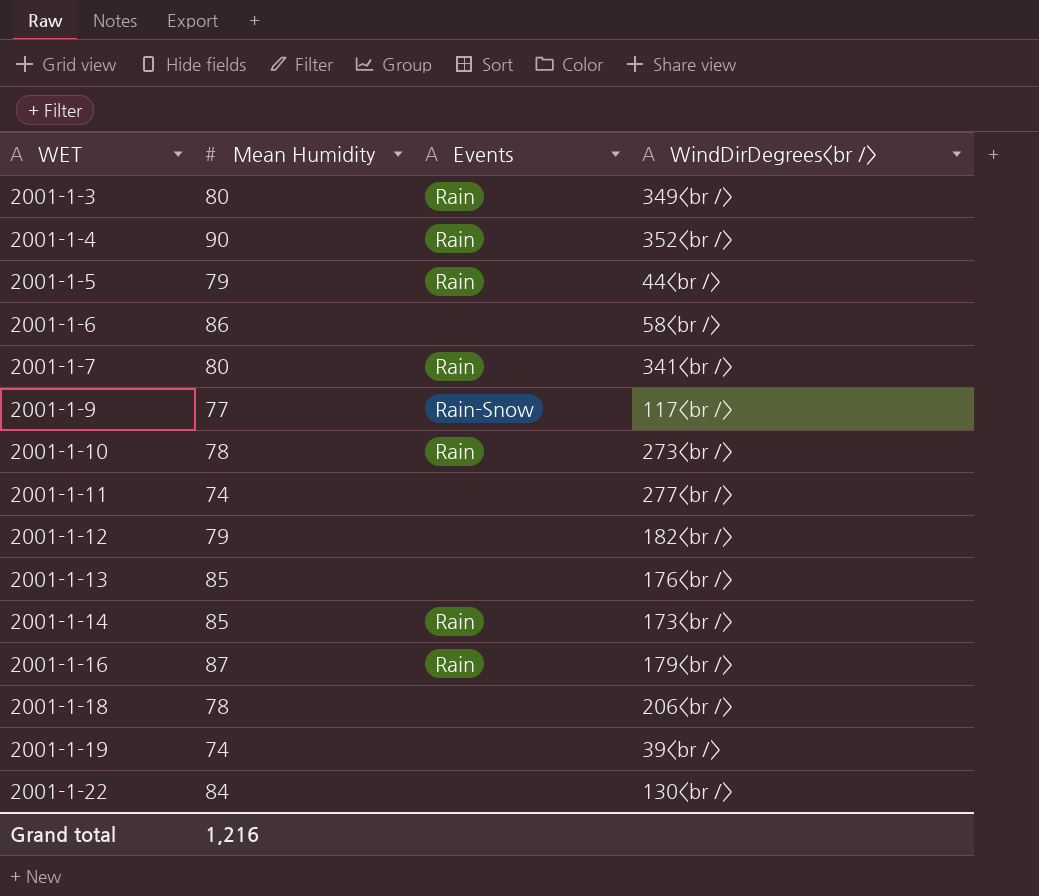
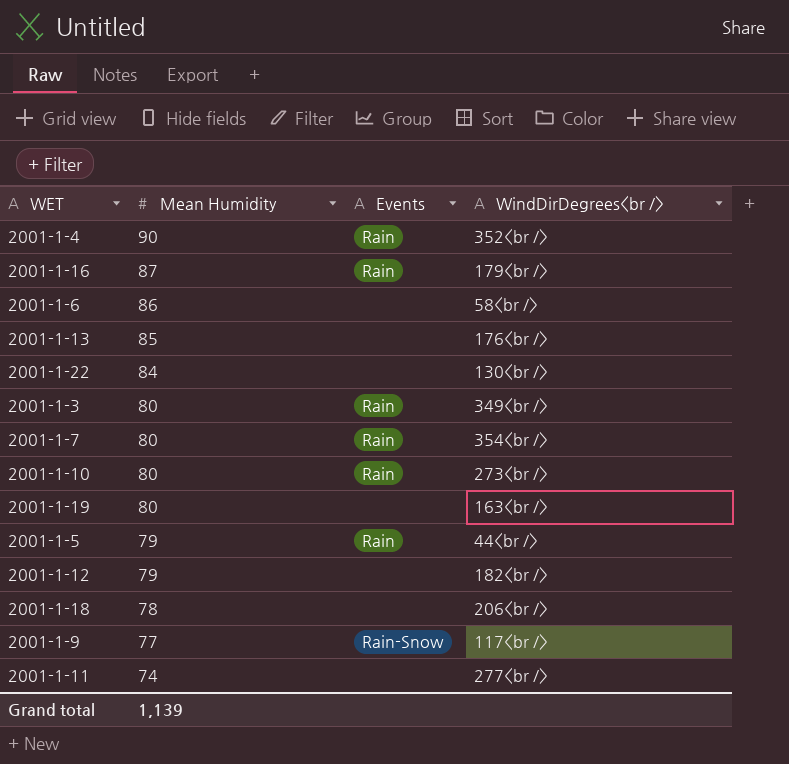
row order: WET ascending -> Mean Humidity descending
row 2001-1-14: 85 | Rain | 173<br /> -> none
2001-1-7 | WindDirDegrees<br />: 341<br /> -> 354<br />
2001-1-10 | Mean Humidity: 78 -> 80
2001-1-19 | Mean Humidity: 74 -> 80
2001-1-19 | WindDirDegrees<br />: 39<br /> -> 163<br />
Grand total | Mean Humidity: 1,216 -> 1,139

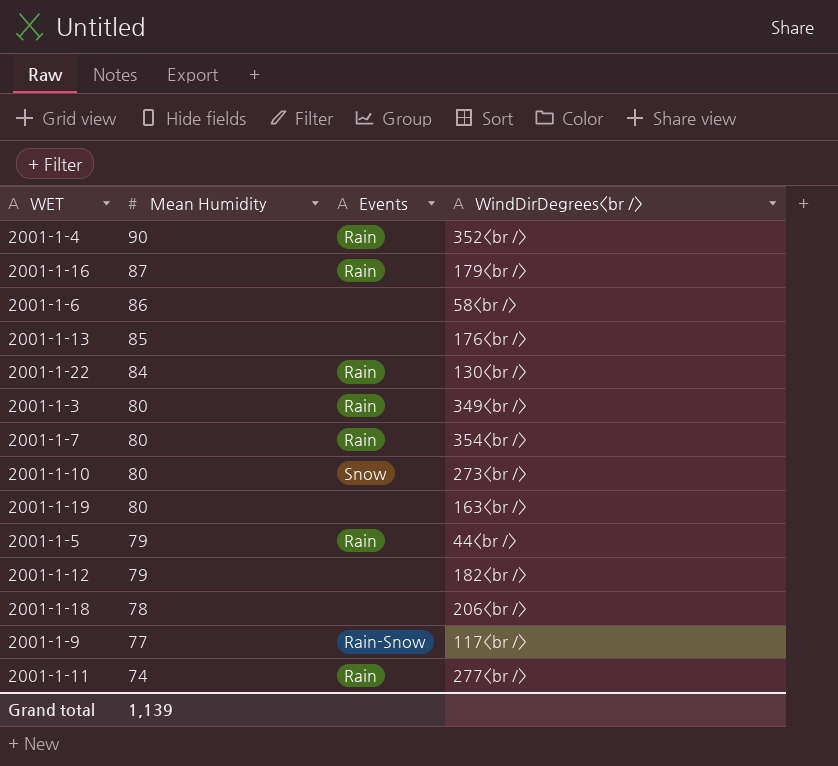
2001-1-22 | Events: none -> Rain
2001-1-10 | Events: Rain -> Snow
2001-1-11 | Events: none -> Rain

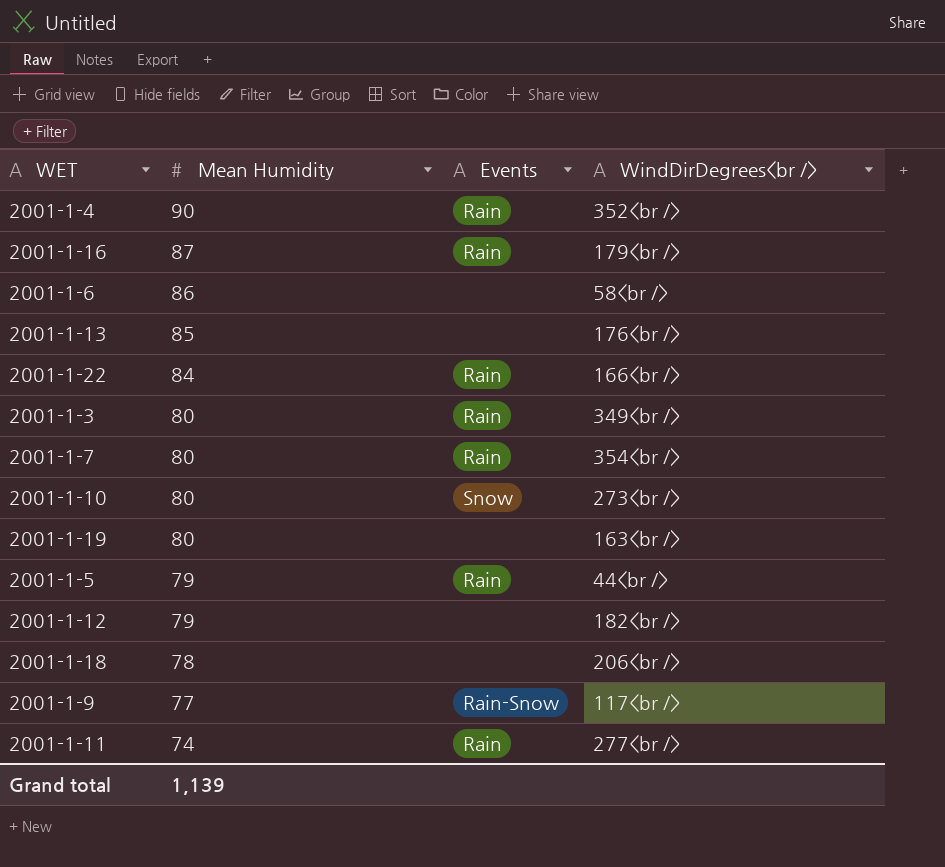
2001-1-22 | WindDirDegrees<br />: 130<br /> -> 166<br />

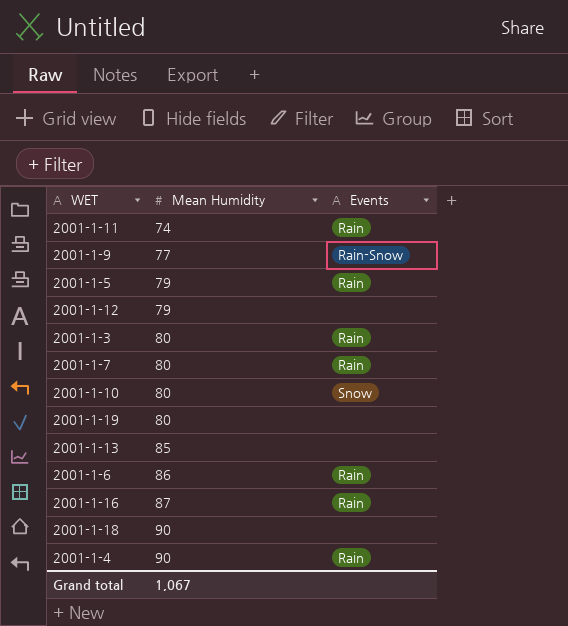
row order: Mean Humidity descending -> Mean Humidity ascending
column WindDirDegrees<br /> | position: 4 -> none
row 2001-1-22: 84 | Rain | 166<br /> -> none
2001-1-6 | Events: none -> Rain
2001-1-18 | Mean Humidity: 78 -> 90
Grand total | Mean Humidity: 1,139 -> 1,067

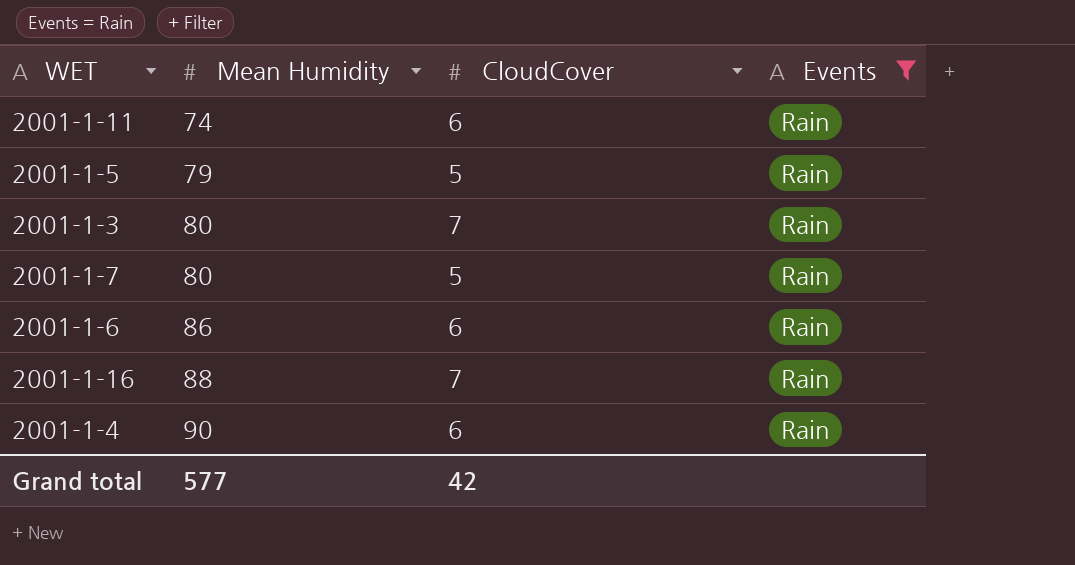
filter: none -> Events = Rain
column CloudCover | position: none -> 3
2001-1-16 | Mean Humidity: 87 -> 88
Grand total | Mean Humidity: 1,067 -> 577

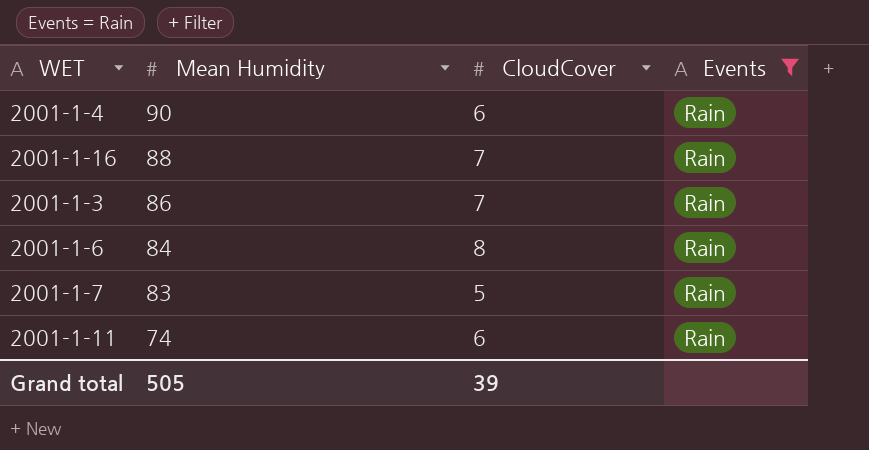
row order: Mean Humidity ascending -> Mean Humidity descending
row 2001-1-5: 79 | 5 | Rain -> none
2001-1-3 | Mean Humidity: 80 -> 86
2001-1-6 | Mean Humidity: 86 -> 84
2001-1-6 | CloudCover: 6 -> 8
2001-1-7 | Mean Humidity: 80 -> 83
Grand total | Mean Humidity: 577 -> 505
Grand total | CloudCover: 42 -> 39

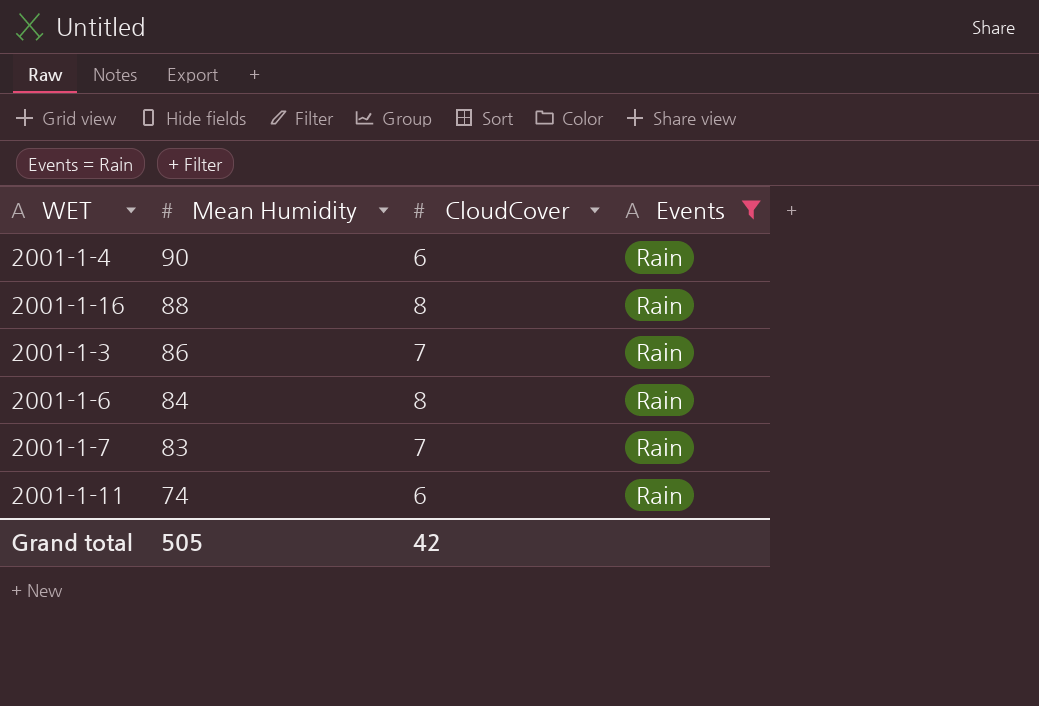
2001-1-16 | CloudCover: 7 -> 8
2001-1-7 | CloudCover: 5 -> 7
Grand total | CloudCover: 39 -> 42

